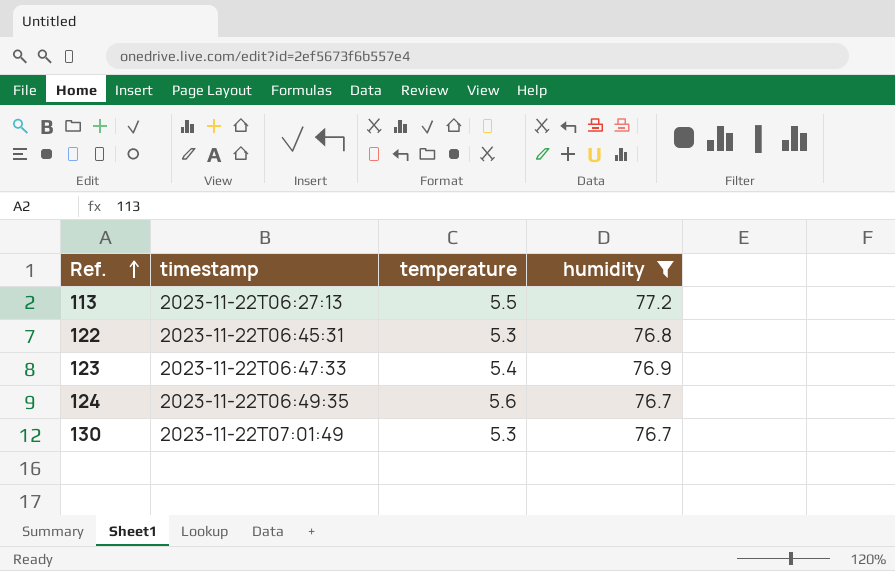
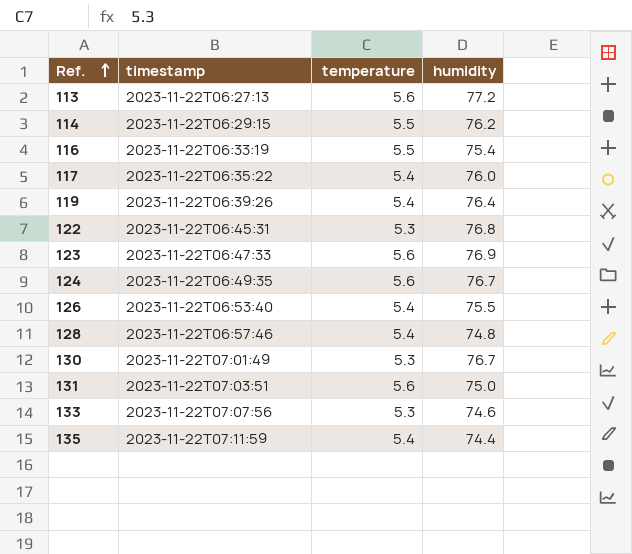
filter: humidity >= 76.7 -> none
113 | temperature: 5.5 -> 5.6
123 | temperature: 5.4 -> 5.6

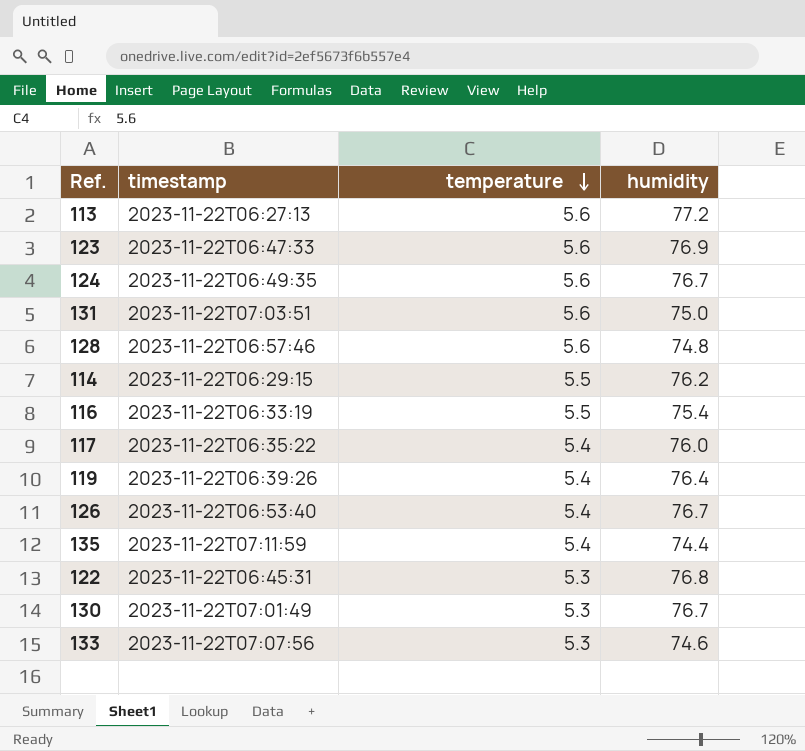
row order: Ref. ascending -> temperature descending
128 | temperature: 5.4 -> 5.6
126 | humidity: 75.5 -> 76.7

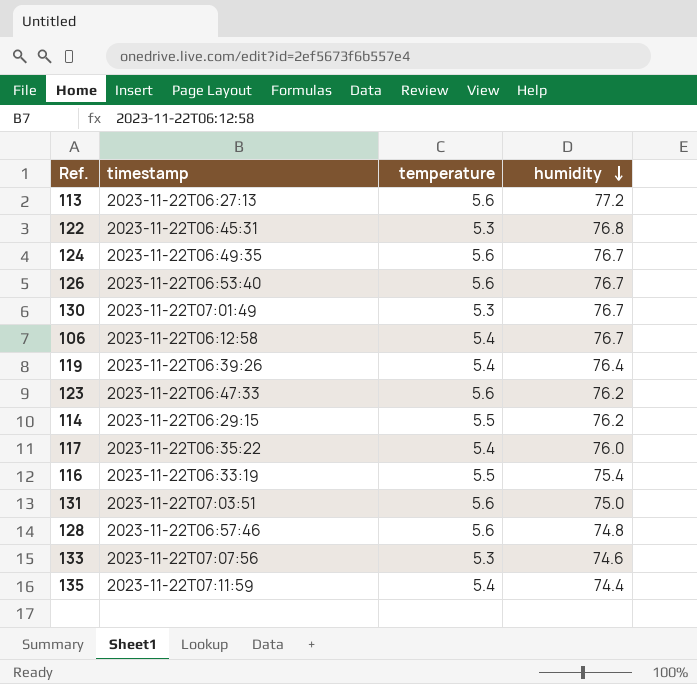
row order: temperature descending -> humidity descending
126 | temperature: 5.4 -> 5.6
row 106: none -> 2023-11-22T06:12:58 | 5.4 | 76.7
123 | humidity: 76.9 -> 76.2

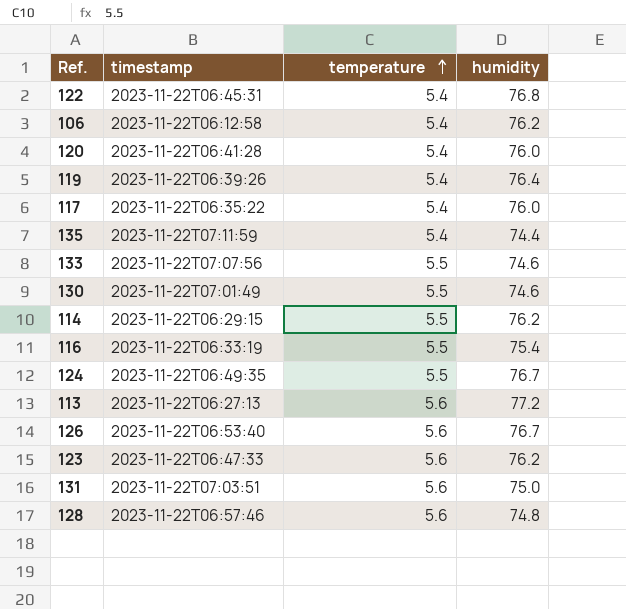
row order: humidity descending -> temperature ascending
122 | temperature: 5.3 -> 5.4
106 | humidity: 76.7 -> 76.2
row 120: none -> 2023-11-22T06:41:28 | 5.4 | 76.0
133 | temperature: 5.3 -> 5.5
130 | temperature: 5.3 -> 5.5
130 | humidity: 76.7 -> 74.6
124 | temperature: 5.6 -> 5.5

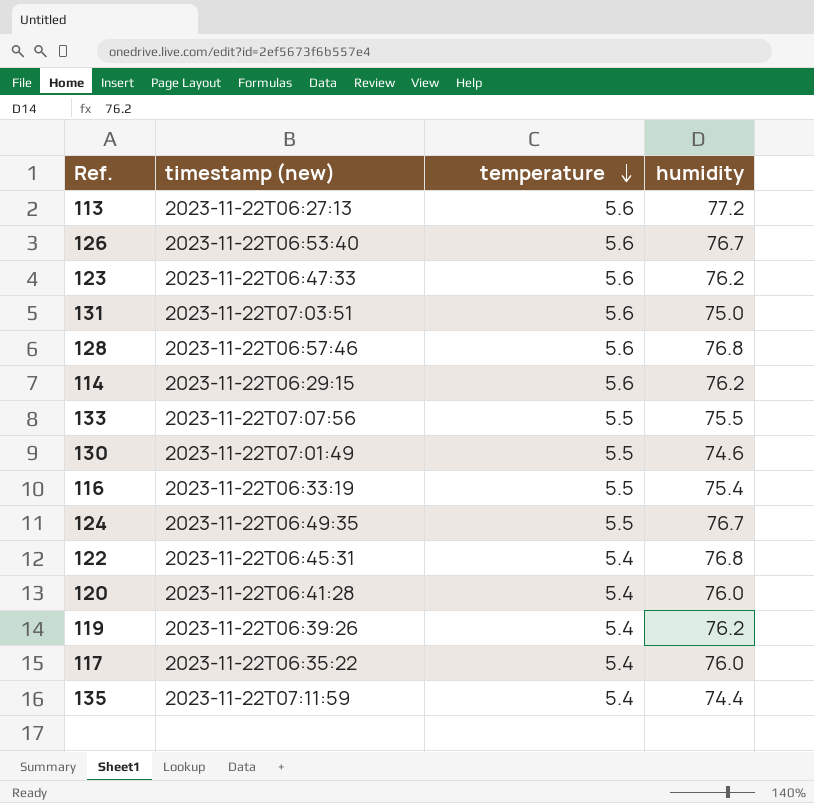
row order: temperature ascending -> temperature descending
column name: timestamp -> timestamp (new)
row 106: 2023-11-22T06:12:58 | 5.4 | 76.2 -> none
128 | humidity: 74.8 -> 76.8
114 | temperature: 5.5 -> 5.6
133 | humidity: 74.6 -> 75.5
119 | humidity: 76.4 -> 76.2

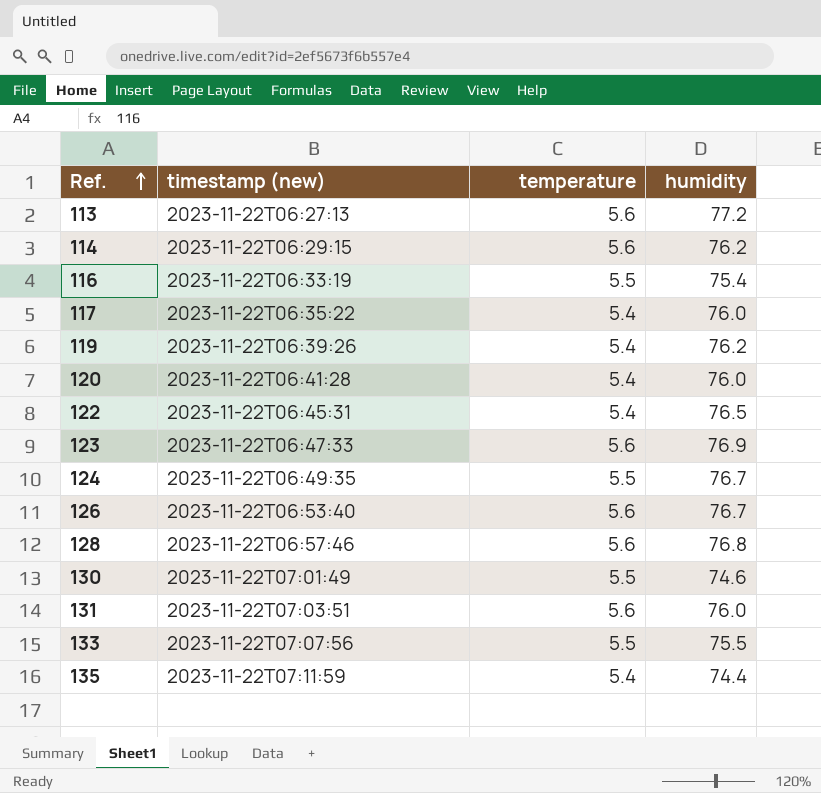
row order: temperature descending -> Ref. ascending
122 | humidity: 76.8 -> 76.5
123 | humidity: 76.2 -> 76.9
131 | humidity: 75.0 -> 76.0

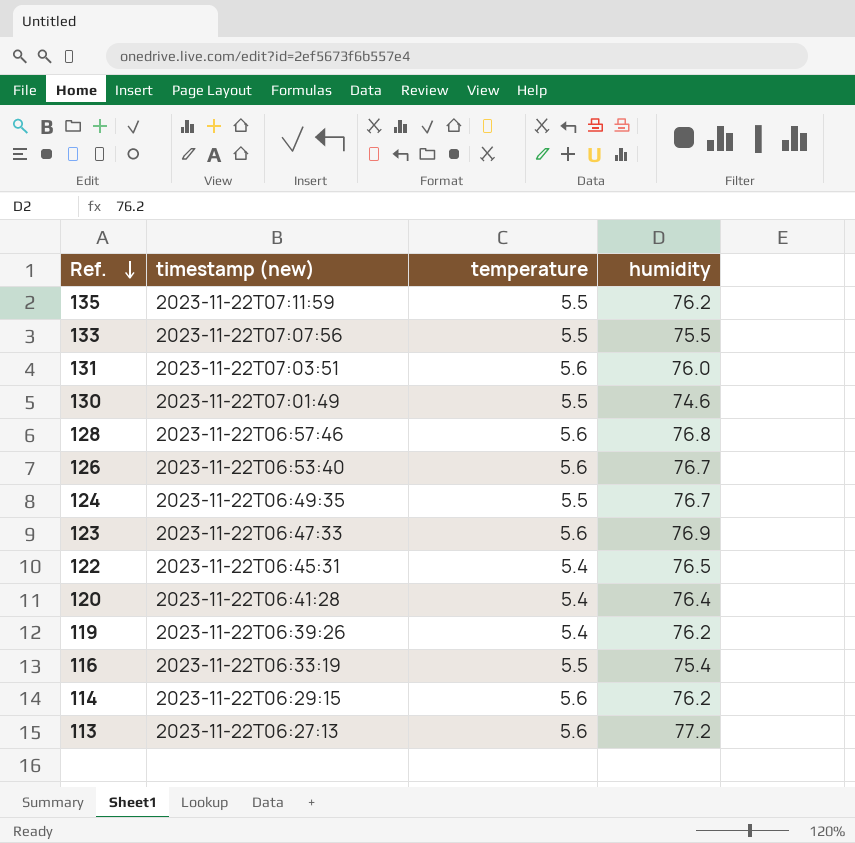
row order: Ref. ascending -> Ref. descending
row 117: 2023-11-22T06:35:22 | 5.4 | 76.0 -> none
135 | temperature: 5.4 -> 5.5
135 | humidity: 74.4 -> 76.2
120 | humidity: 76.0 -> 76.4

